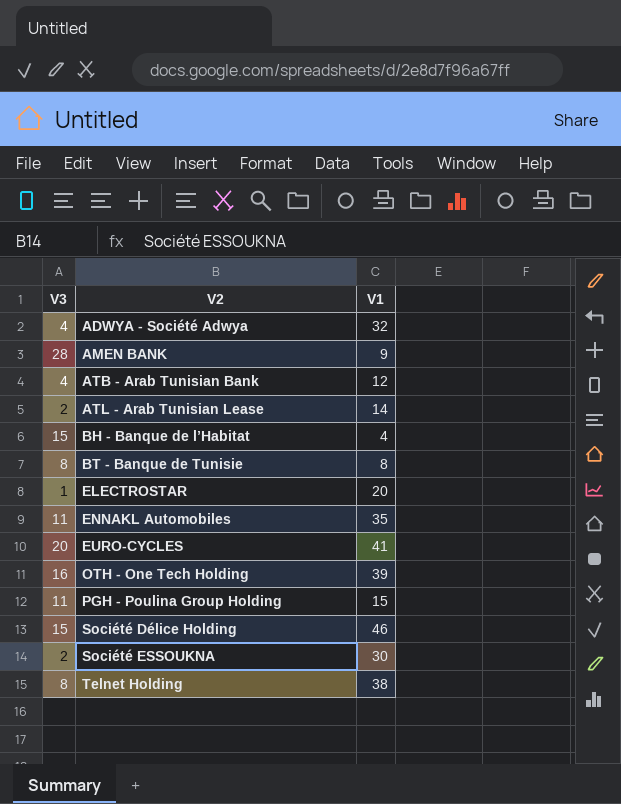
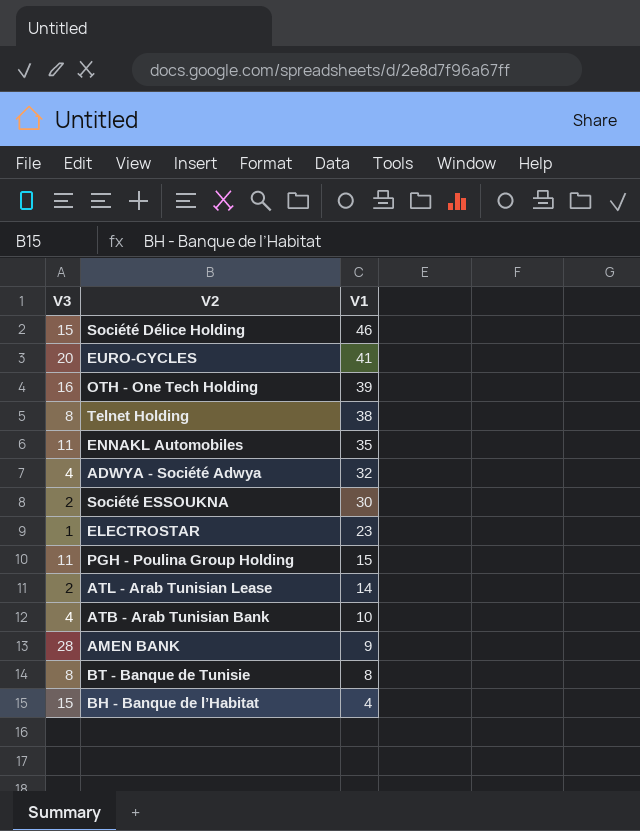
row order: V2 ascending -> V1 descending
ELECTROSTAR | V1: 20 -> 23
ATB - Arab Tunisian Bank | V1: 12 -> 10

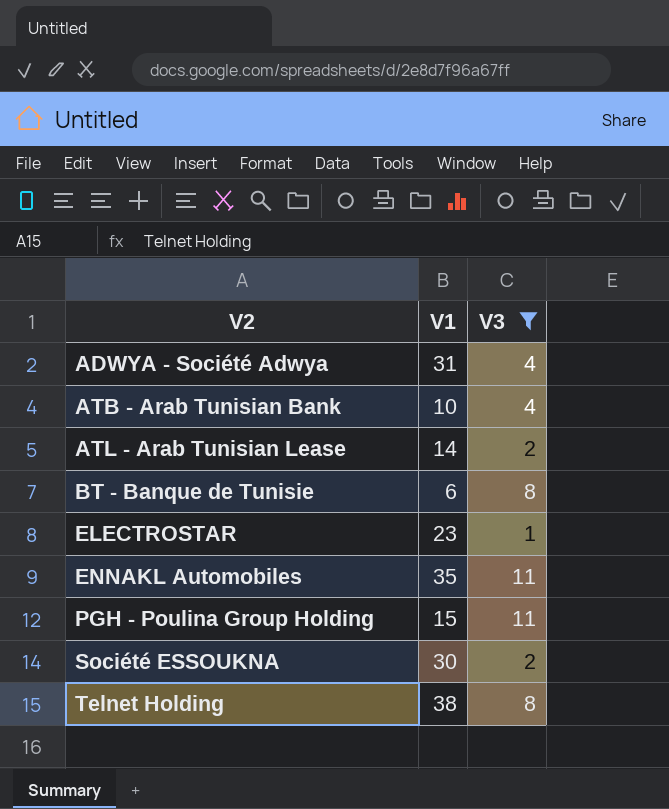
filter: none -> V3 <= 11
row order: V1 descending -> V2 ascending
column V3 | position: 1 -> 3
ADWYA - Société Adwya | V1: 32 -> 31
BT - Banque de Tunisie | V1: 8 -> 6

